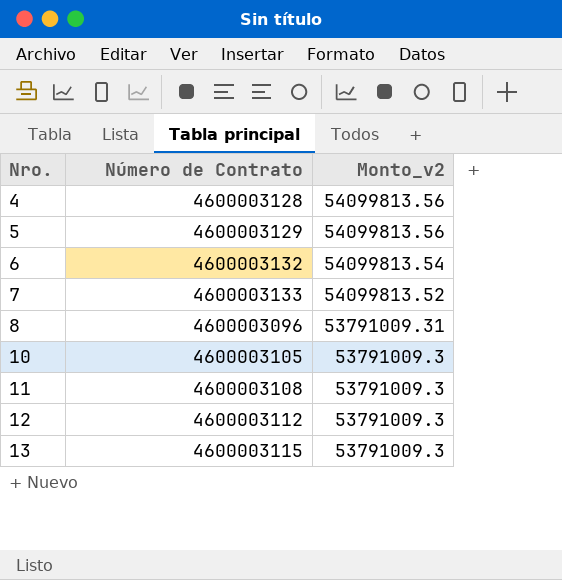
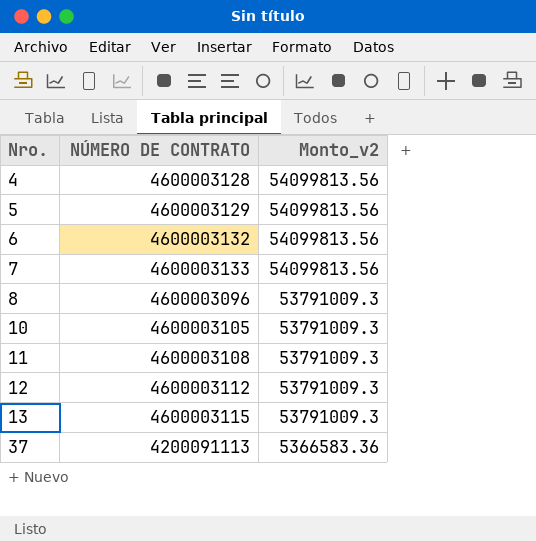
column name: Número de Contrato -> NÚMERO DE CONTRATO
6 | Monto_v2: 54099813.54 -> 54099813.56
7 | Monto_v2: 54099813.52 -> 54099813.56
8 | Monto_v2: 53791009.31 -> 53791009.3
row 37: none -> 4200091113 | 5366583.36

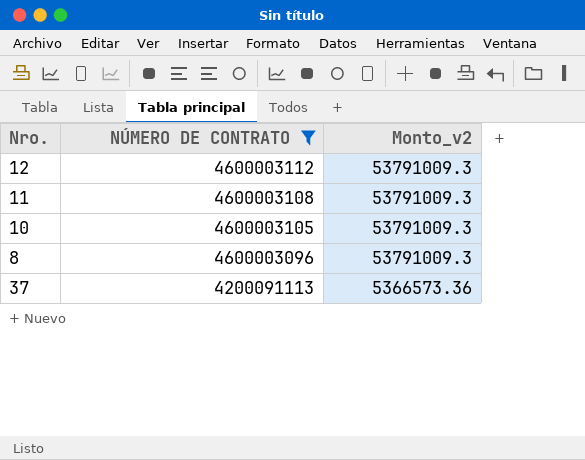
filter: none -> NÚMERO DE CONTRATO <= 4600003112
row order: Nro. ascending -> NÚMERO DE CONTRATO descending
37 | Monto_v2: 5366583.36 -> 5366573.36

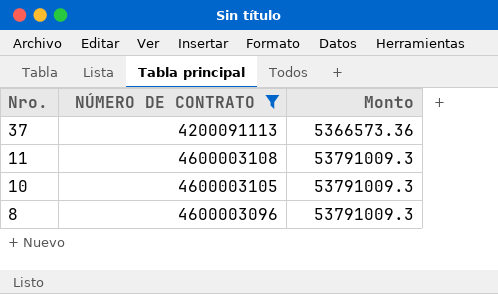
row order: NÚMERO DE CONTRATO descending -> Nro. descending
column name: Monto_v2 -> Monto
row 12: 4600003112 | 53791009.3 -> none

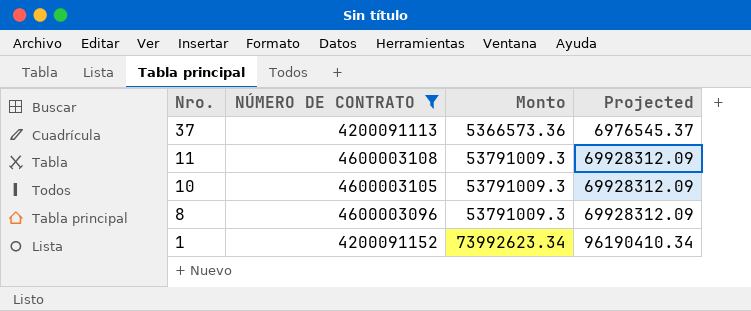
column Projected | formula: none -> [Monto] * 1.3
row 1: none -> 4200091152 | 73992623.34 | 96190410.34

